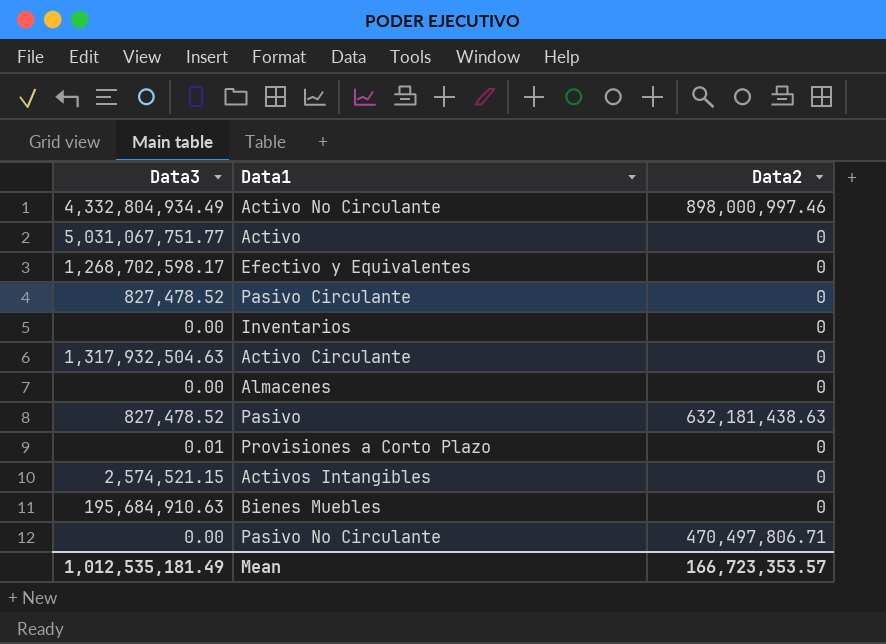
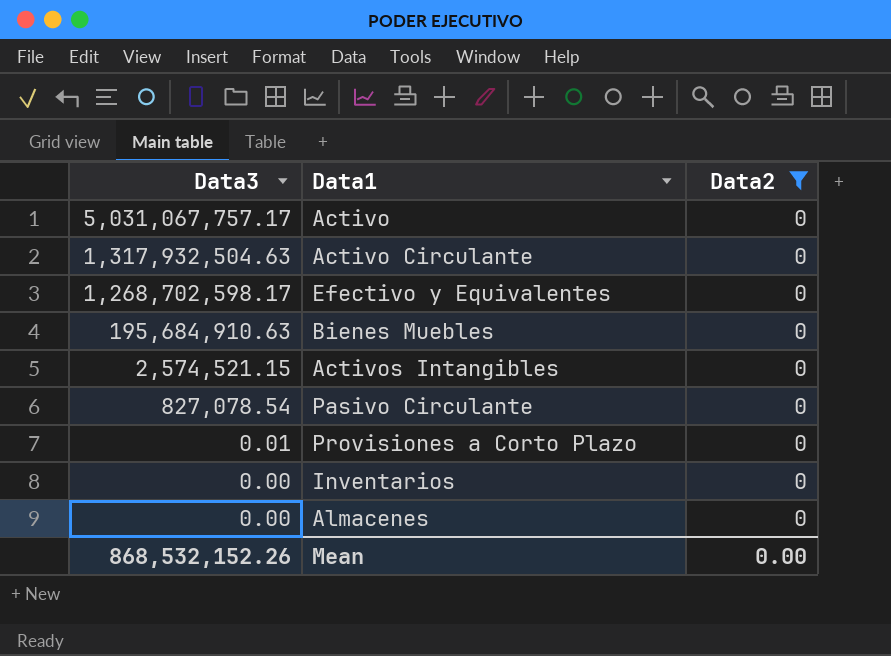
filter: none -> Data2 = 0
row order: none -> Data3 descending
Activo | Data3: 5,031,067,751.77 -> 5,031,067,757.17
Pasivo Circulante | Data3: 827,478.52 -> 827,078.54
Mean | Data3: 1,012,535,181.49 -> 868,532,152.26
Mean | Data2: 166,723,353.57 -> 0.00

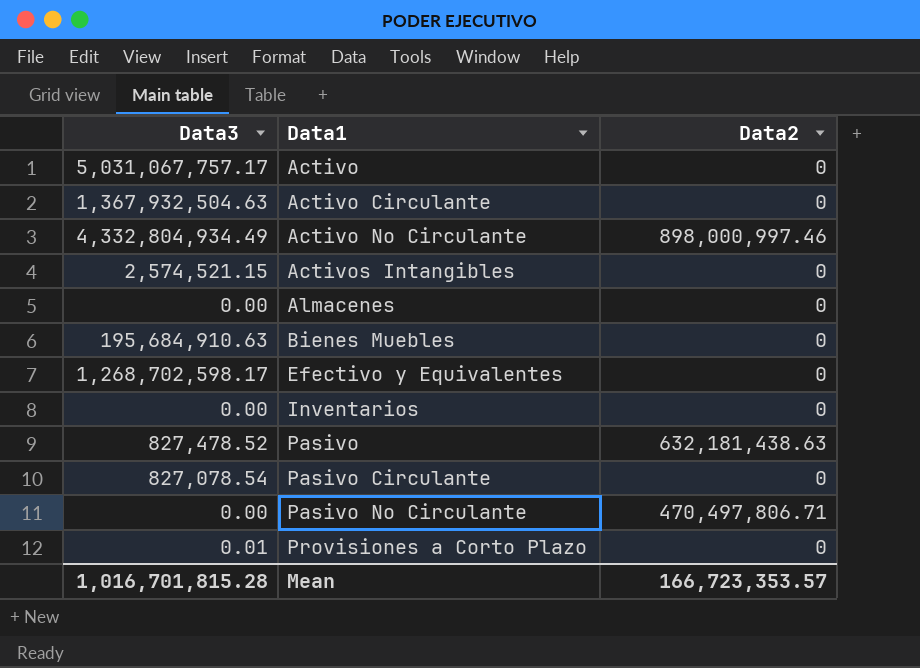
filter: Data2 = 0 -> none
row order: Data3 descending -> Data1 ascending
Activo Circulante | Data3: 1,317,932,504.63 -> 1,367,932,504.63
Mean | Data3: 868,532,152.26 -> 1,016,701,815.28
Mean | Data2: 0.00 -> 166,723,353.57

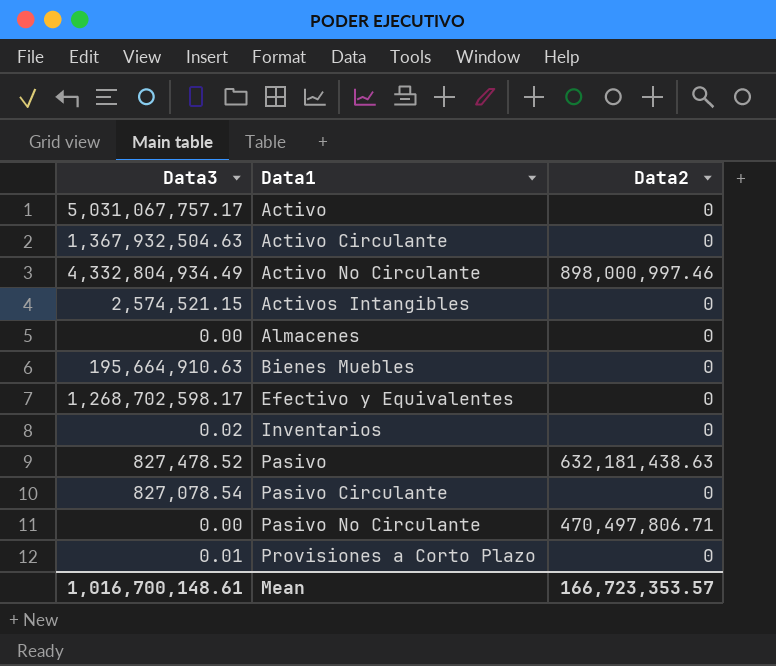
Bienes Muebles | Data3: 195,684,910.63 -> 195,664,910.63
Inventarios | Data3: 0.00 -> 0.02
Mean | Data3: 1,016,701,815.28 -> 1,016,700,148.61

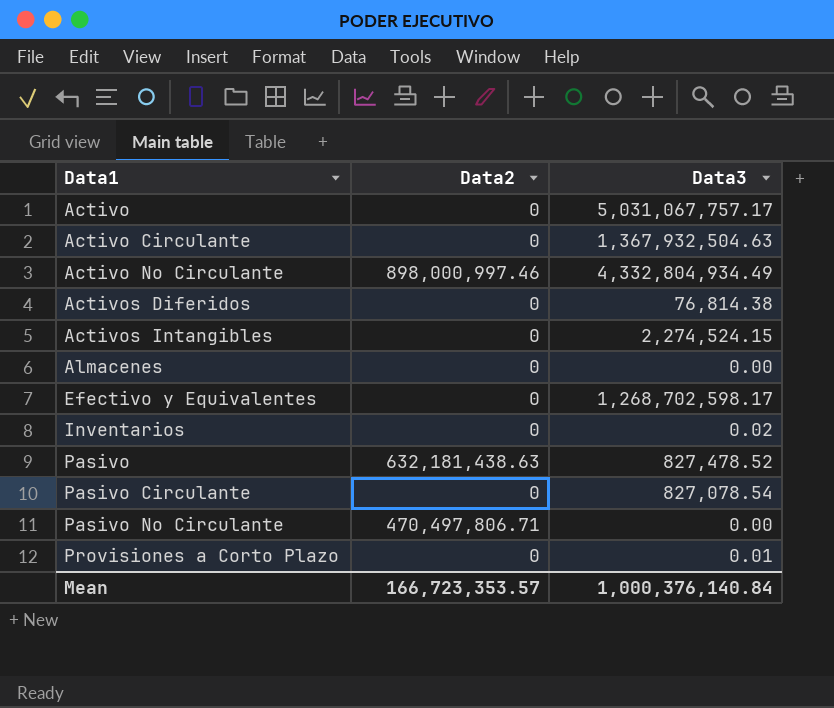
column Data3 | position: 1 -> 3
row Bienes Muebles: 195,664,910.63 | 0 -> none
row Activos Diferidos: none -> 0 | 76,814.38
Activos Intangibles | Data3: 2,574,521.15 -> 2,274,524.15
Mean | Data3: 1,016,700,148.61 -> 1,000,376,140.84

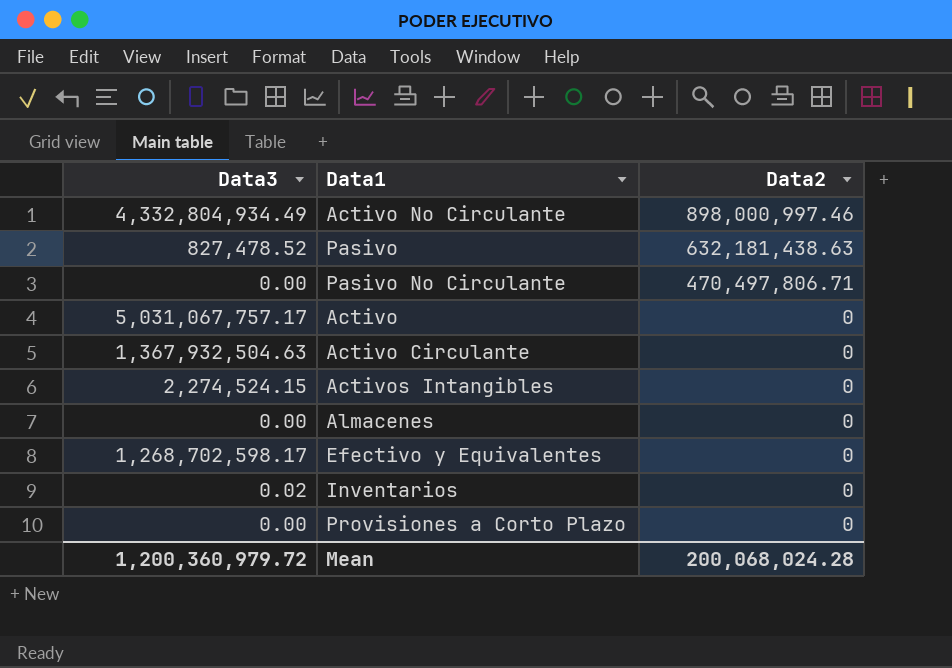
row order: Data1 ascending -> Data2 descending
column Data3 | position: 3 -> 1
row Activos Diferidos: 0 | 76,814.38 -> none
row Pasivo Circulante: 0 | 827,078.54 -> none
Provisiones a Corto Plazo | Data3: 0.01 -> 0.00
Mean | Data3: 1,000,376,140.84 -> 1,200,360,979.72
Mean | Data2: 166,723,353.57 -> 200,068,024.28

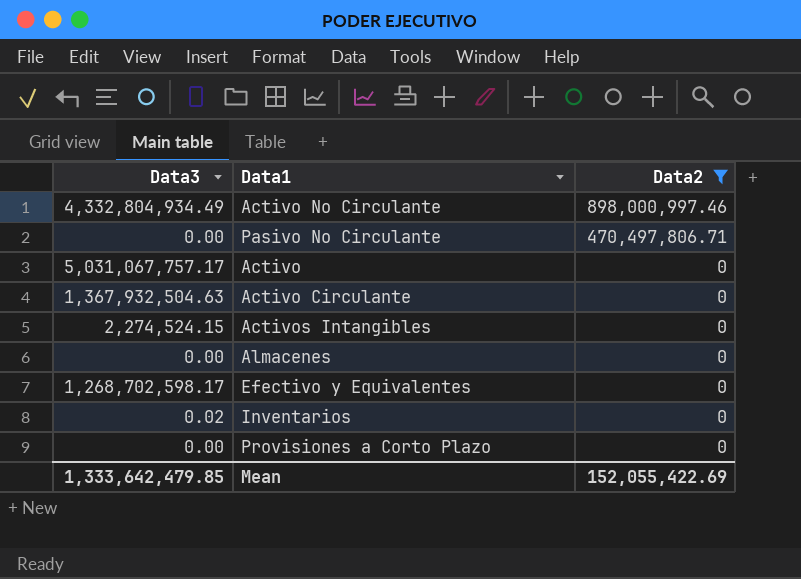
filter: none -> Data2 != 632,181,438.63
Mean | Data3: 1,200,360,979.72 -> 1,333,642,479.85
Mean | Data2: 200,068,024.28 -> 152,055,422.69

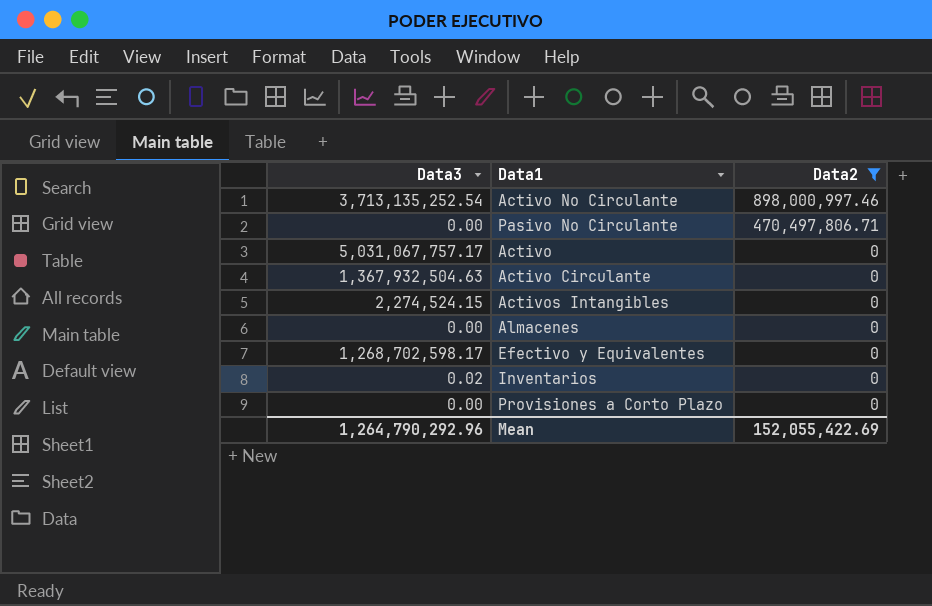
Activo No Circulante | Data3: 4,332,804,934.49 -> 3,713,135,252.54
Mean | Data3: 1,333,642,479.85 -> 1,264,790,292.96

